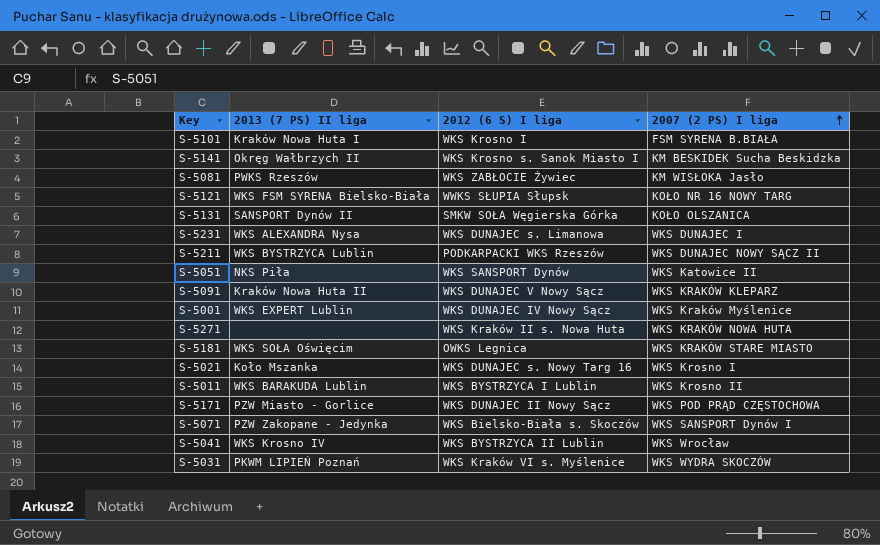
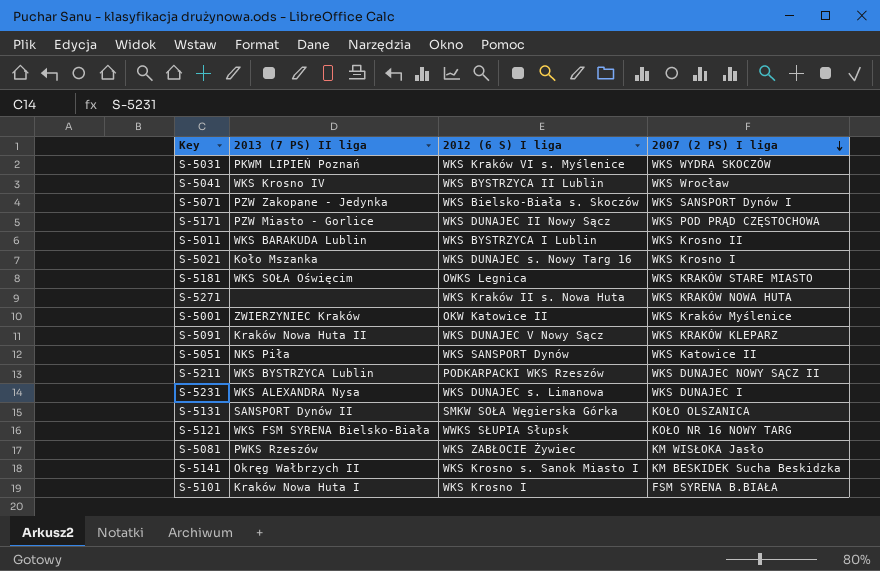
row order: 2007 (2 PS) I liga ascending -> 2007 (2 PS) I liga descending
S-5001 | 2013 (7 PS) II liga: WKS EXPERT Lublin -> ZWIERZYNIEC Kraków
S-5001 | 2012 (6 S) I liga: WKS DUNAJEC IV Nowy Sącz -> OKW Katowice II

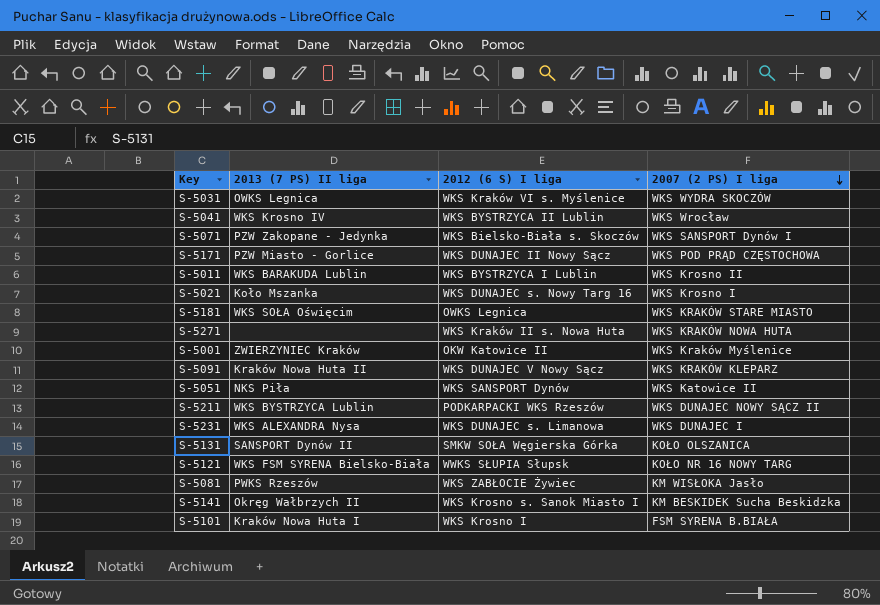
S-5031 | 2013 (7 PS) II liga: PKWM LIPIEŃ Poznań -> OWKS Legnica

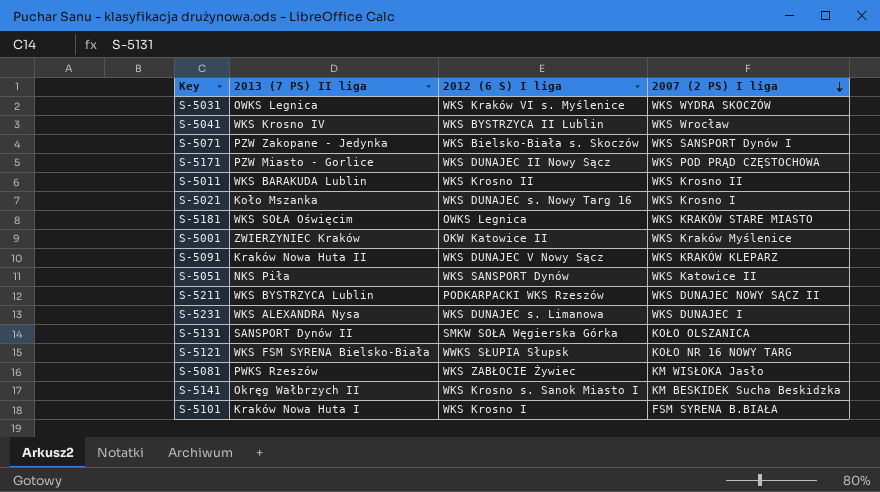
row S-5271: none | WKS Kraków II s. Nowa Huta | WKS KRAKÓW NOWA HUTA -> none
S-5011 | 2012 (6 S) I liga: WKS BYSTRZYCA I Lublin -> WKS Krosno II

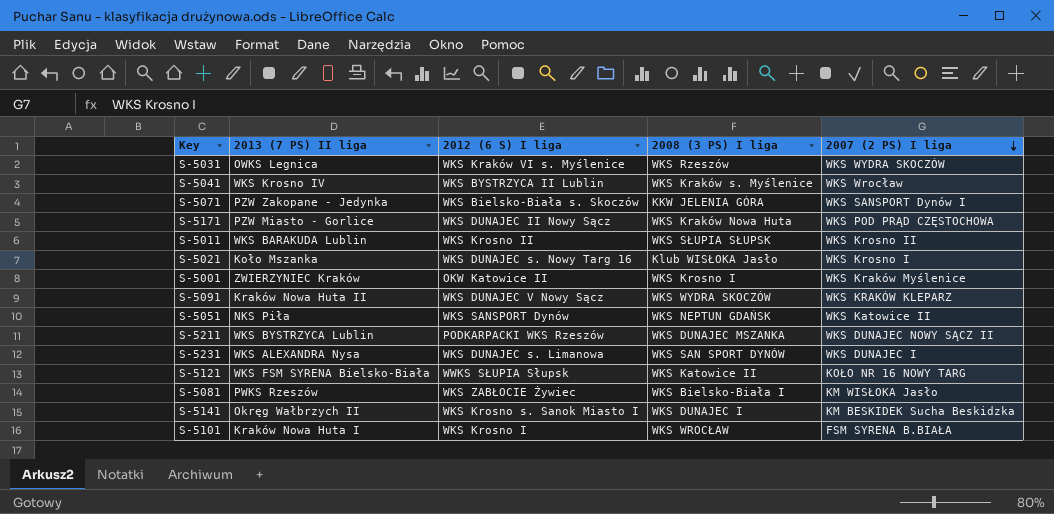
column 2008 (3 PS) I liga | position: none -> 4
row S-5181: WKS SOŁA Oświęcim | OWKS Legnica | WKS KRAKÓW STARE MIASTO -> none
row S-5131: SANSPORT Dynów II | SMKW SOŁA Węgierska Górka | KOŁO OLSZANICA -> none

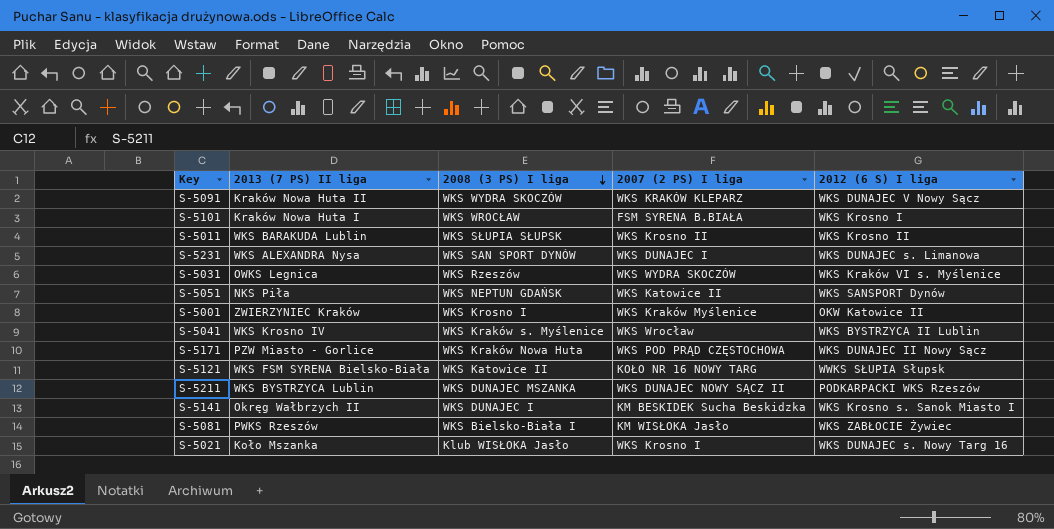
row order: 2007 (2 PS) I liga descending -> 2008 (3 PS) I liga descending
column 2012 (6 S) I liga | position: 3 -> 5
row S-5071: PZW Zakopane - Jedynka | WKS Bielsko-Biała s. Skoczów | KKW JELENIA GÓRA | WKS SANSPORT Dynów I -> none

